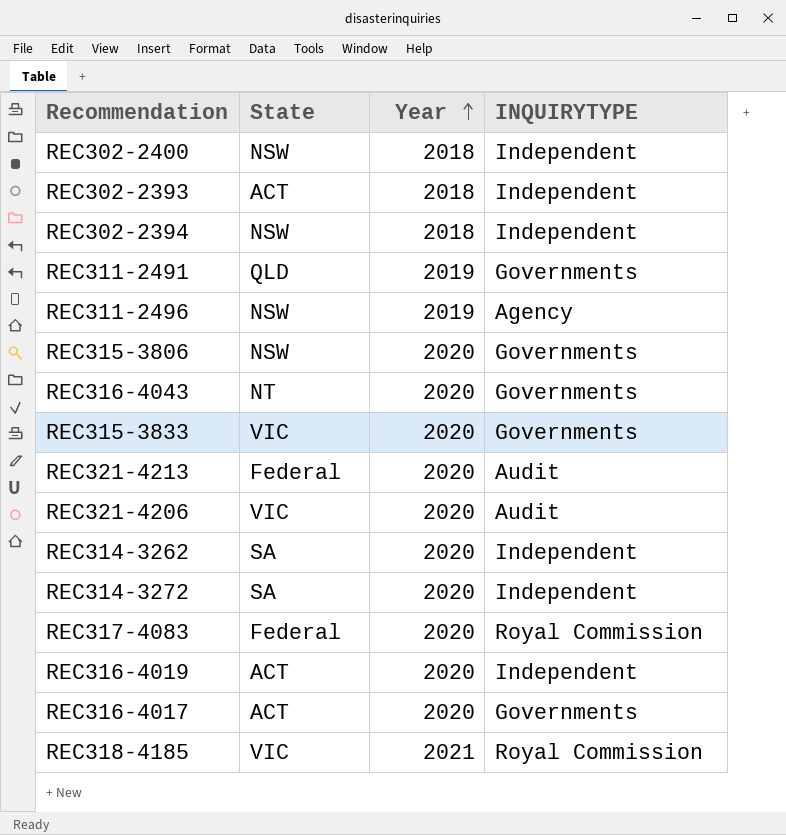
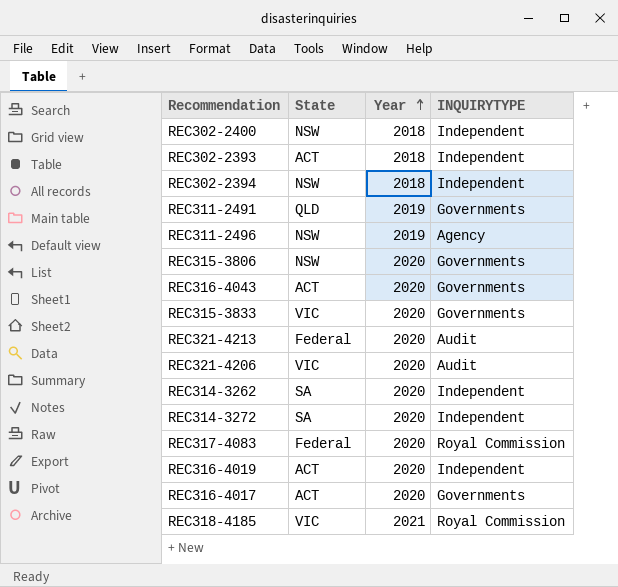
REC316-4043 | State: NT -> ACT

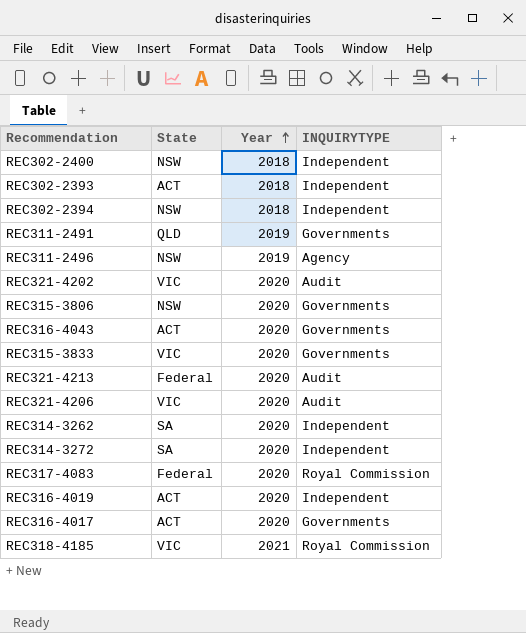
row REC321-4202: none -> VIC | 2020 | Audit

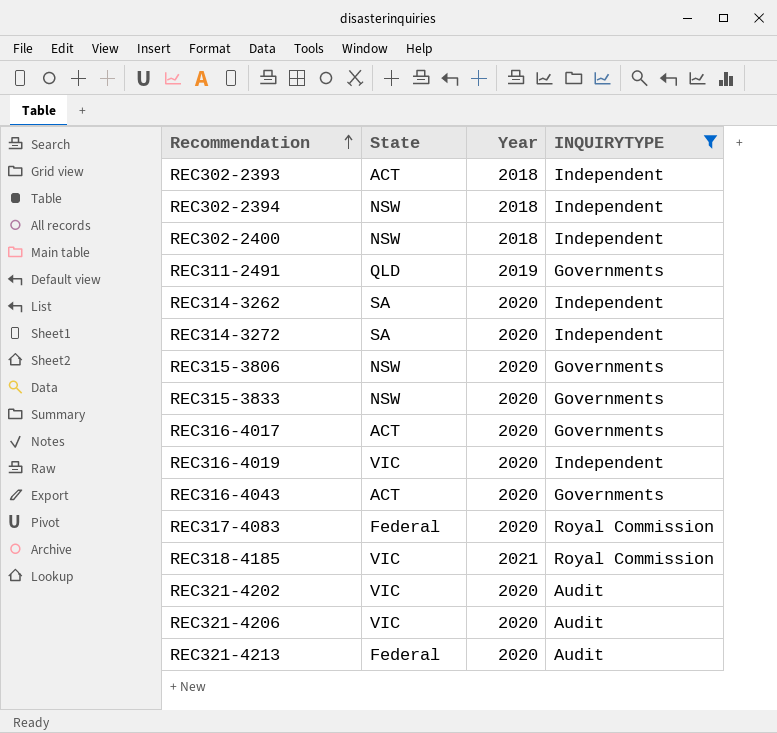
filter: none -> INQUIRYTYPE != Agency
row order: Year ascending -> Recommendation ascending
REC315-3833 | State: VIC -> NSW
REC316-4019 | State: ACT -> VIC

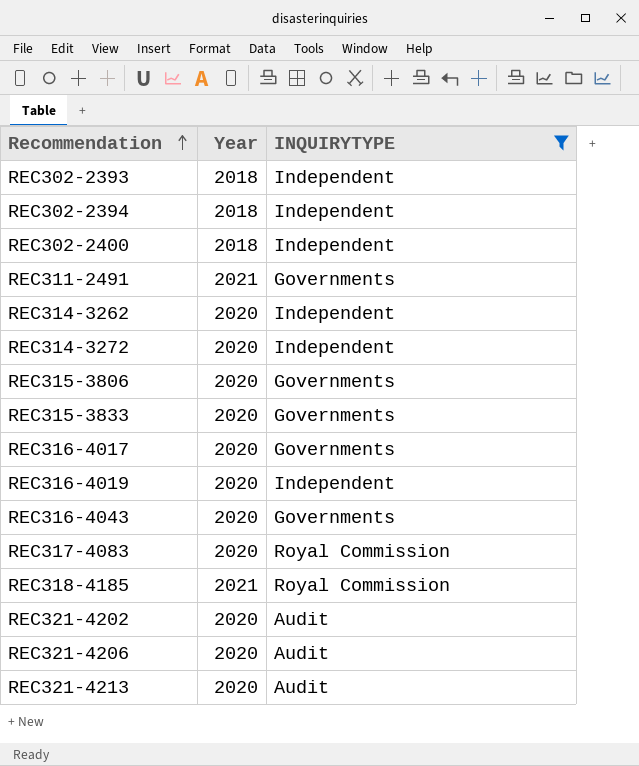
column State | position: 2 -> none
REC311-2491 | Year: 2019 -> 2021

